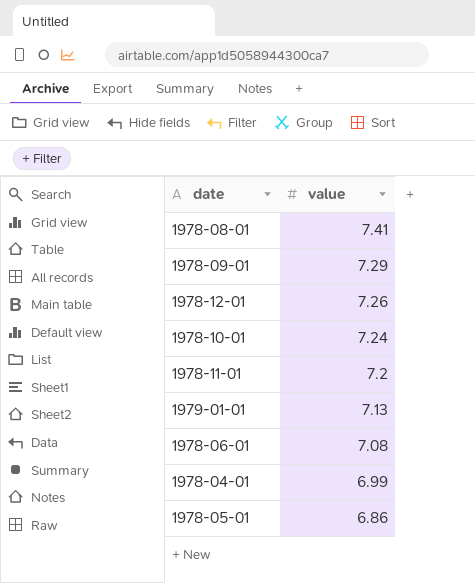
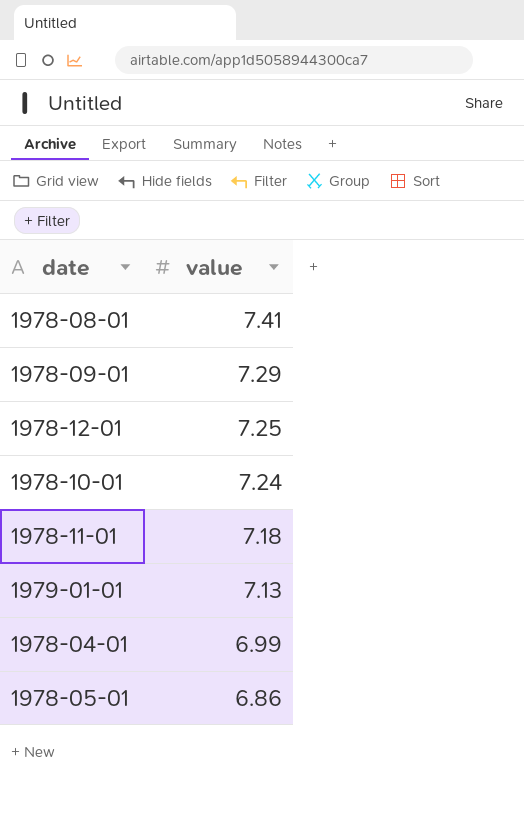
row 1978-06-01: 7.08 -> none
1978-12-01 | value: 7.26 -> 7.25
1978-11-01 | value: 7.2 -> 7.18

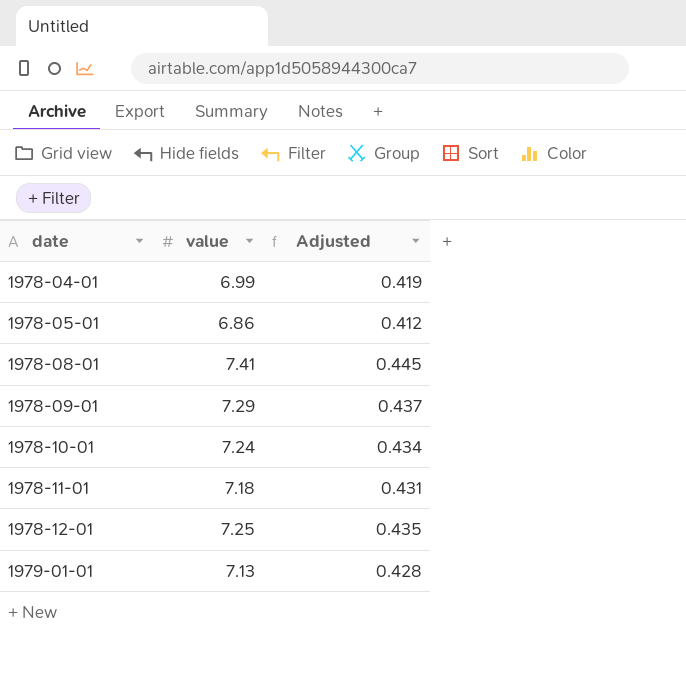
row order: value descending -> date ascending
column Adjusted | formula: none -> [value] * 0.06

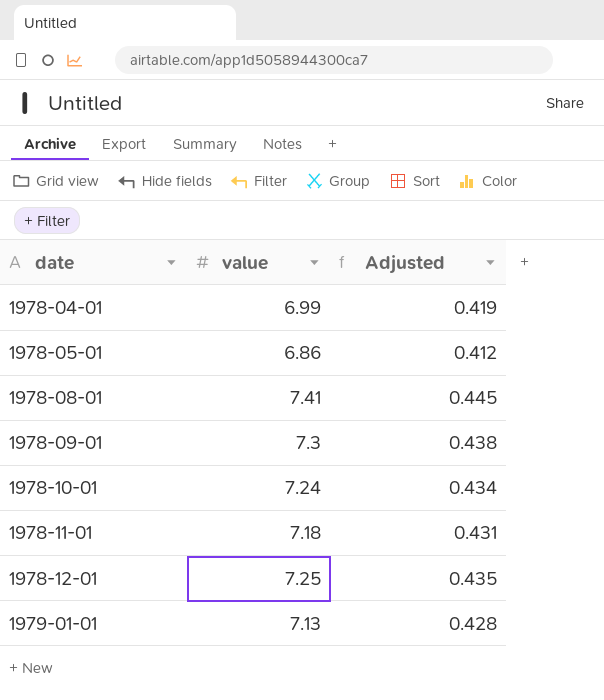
1978-09-01 | value: 7.29 -> 7.3
1978-09-01 | Adjusted: 0.437 -> 0.438

